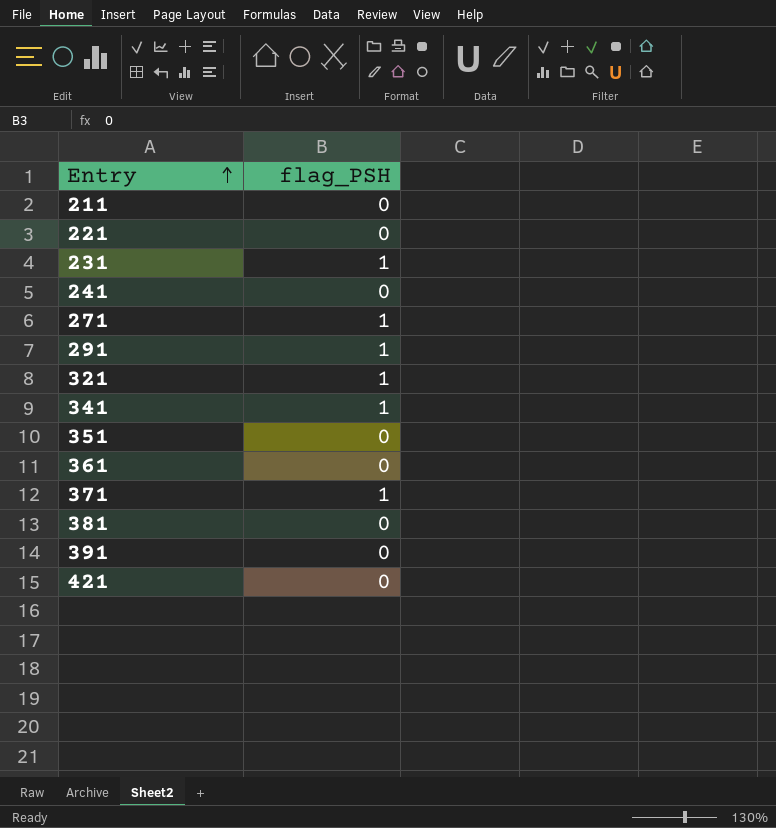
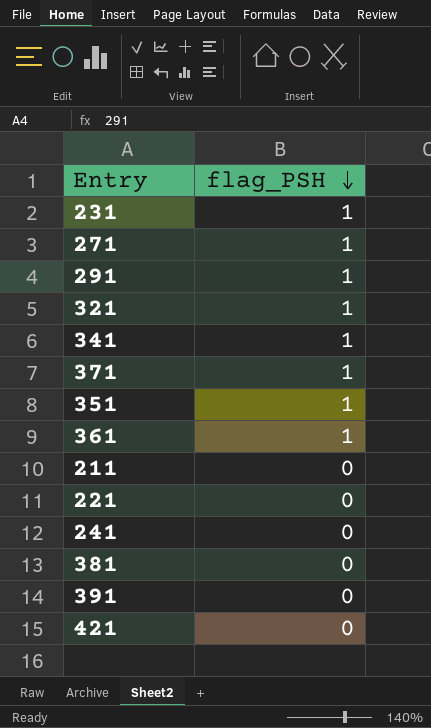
row order: Entry ascending -> flag_PSH descending
351 | flag_PSH: 0 -> 1
361 | flag_PSH: 0 -> 1

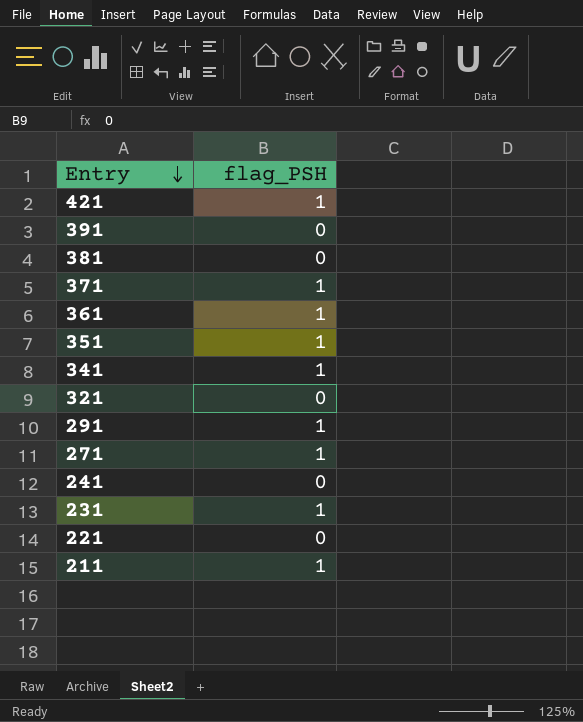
row order: flag_PSH descending -> Entry descending
421 | flag_PSH: 0 -> 1
321 | flag_PSH: 1 -> 0
211 | flag_PSH: 0 -> 1

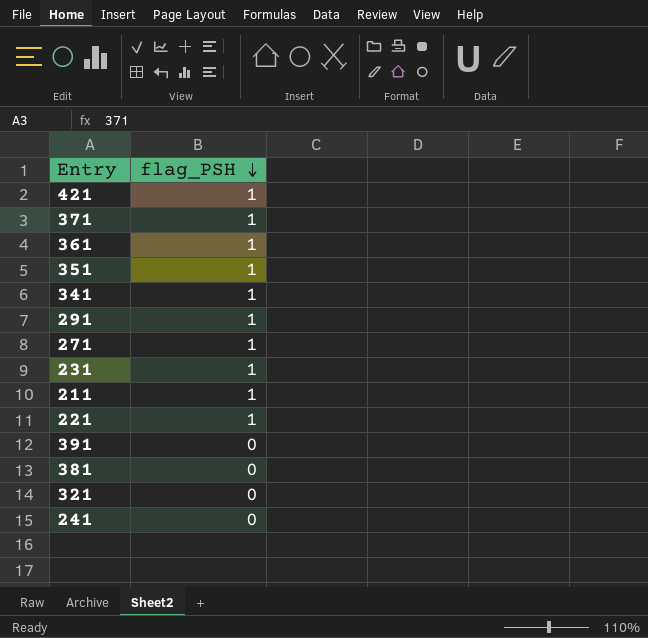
row order: Entry descending -> flag_PSH descending
221 | flag_PSH: 0 -> 1

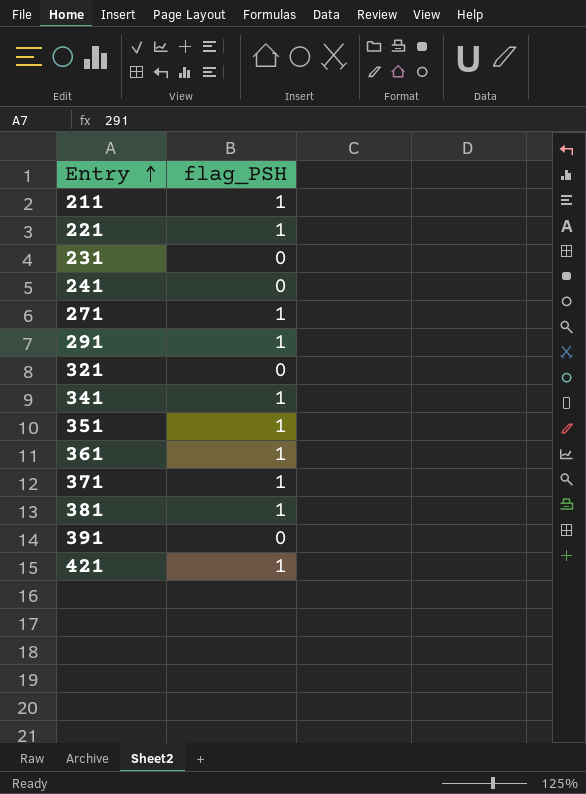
row order: flag_PSH descending -> Entry ascending
231 | flag_PSH: 1 -> 0
381 | flag_PSH: 0 -> 1

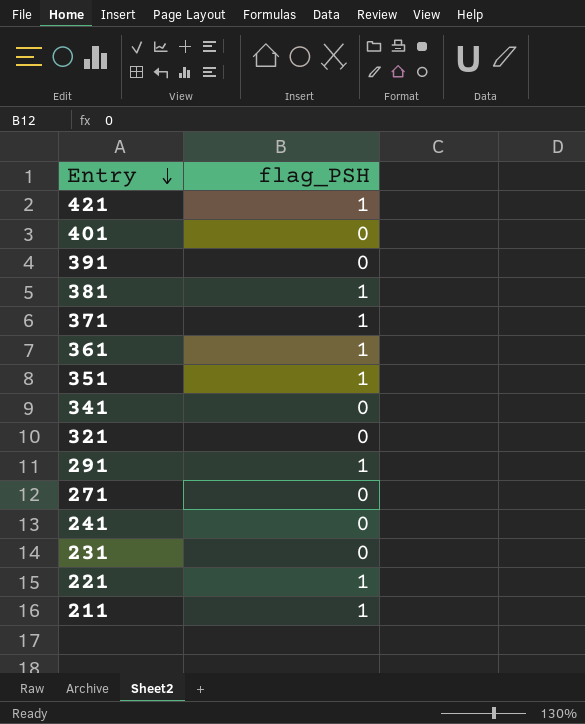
row order: Entry ascending -> Entry descending
row 401: none -> 0
341 | flag_PSH: 1 -> 0
271 | flag_PSH: 1 -> 0

